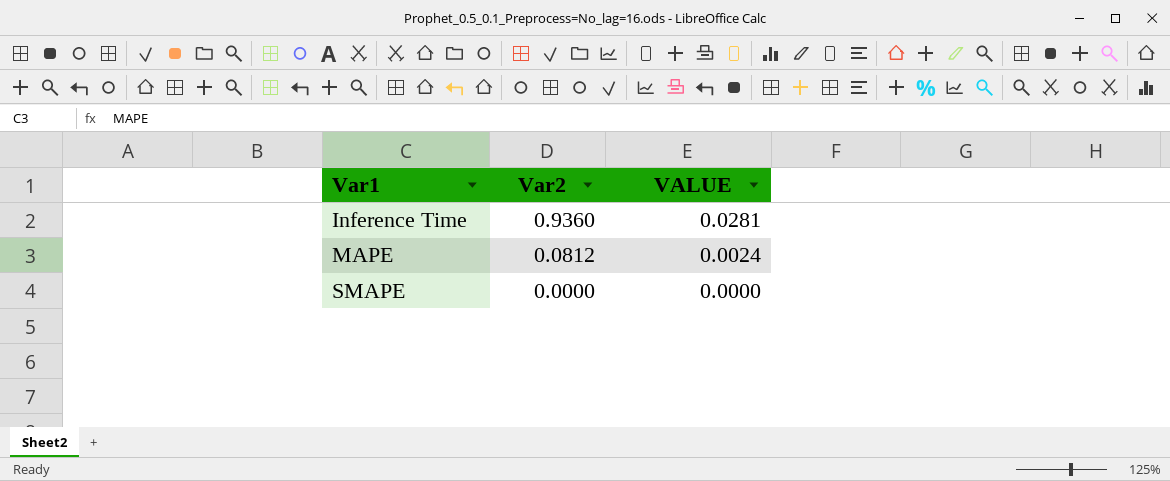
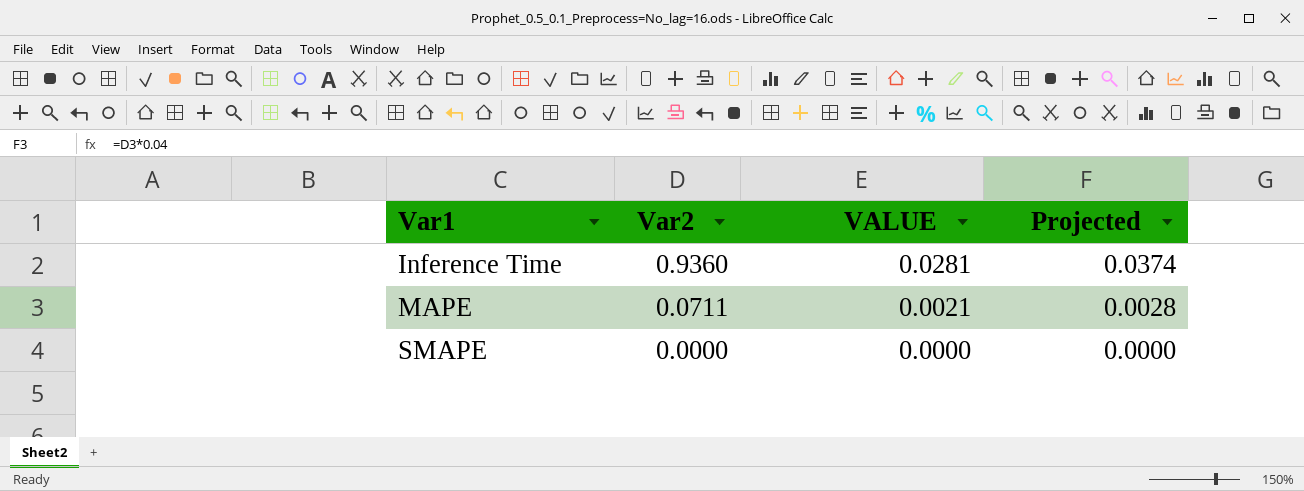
column Projected | formula: none -> [Var2] * 0.04
MAPE | Var2: 0.0812 -> 0.0711
MAPE | VALUE: 0.0024 -> 0.0021

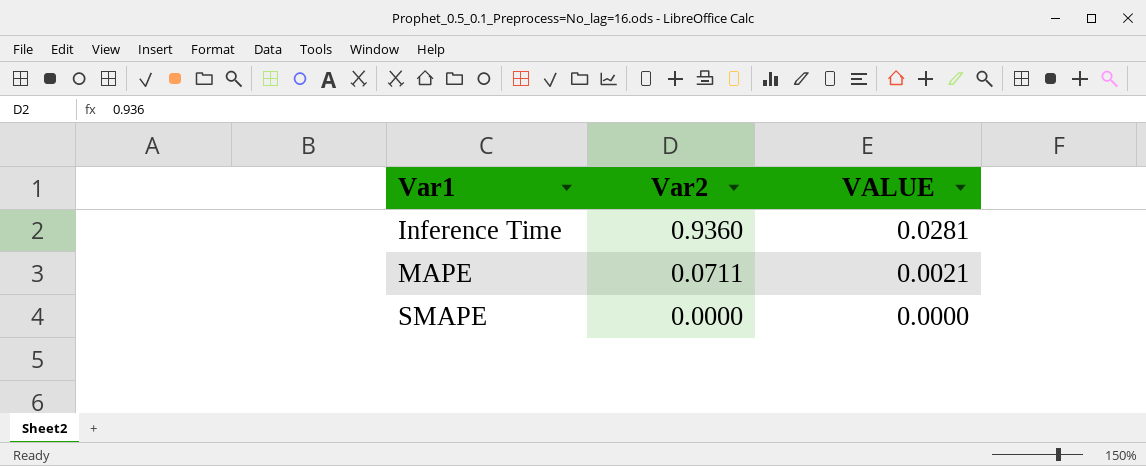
column Projected | formula: [Var2] * 0.04 -> none

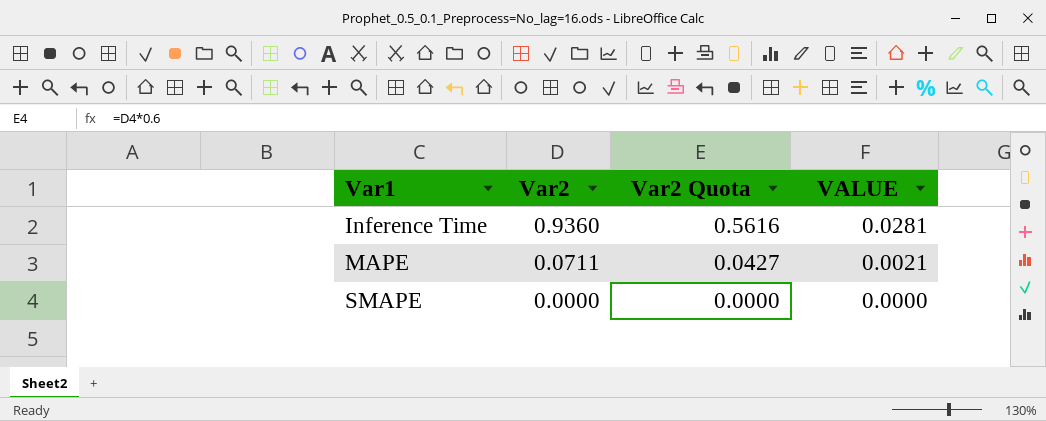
column Var2 Quota | formula: none -> [Var2] * 0.6

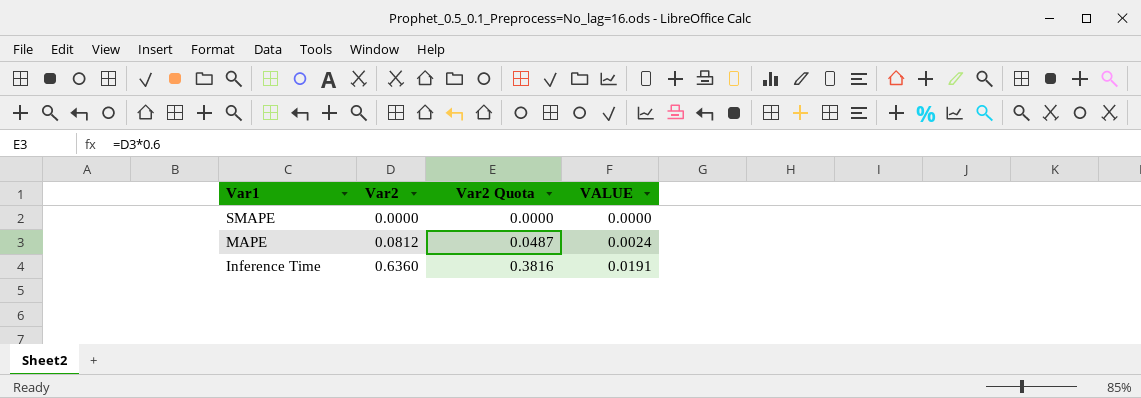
row order: Var1 ascending -> Var1 descending
MAPE | Var2: 0.0711 -> 0.0812
MAPE | Var2 Quota: 0.0427 -> 0.0487
MAPE | VALUE: 0.0021 -> 0.0024
Inference Time | Var2: 0.9360 -> 0.6360
Inference Time | Var2 Quota: 0.5616 -> 0.3816
Inference Time | VALUE: 0.0281 -> 0.0191

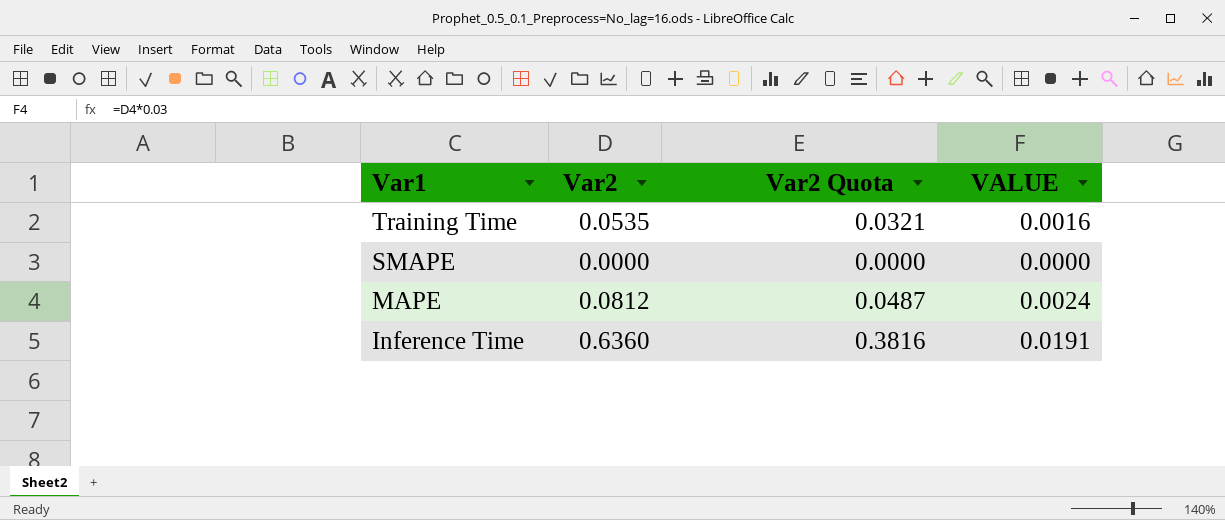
row Training Time: none -> 0.0535 | 0.0321 | 0.0016

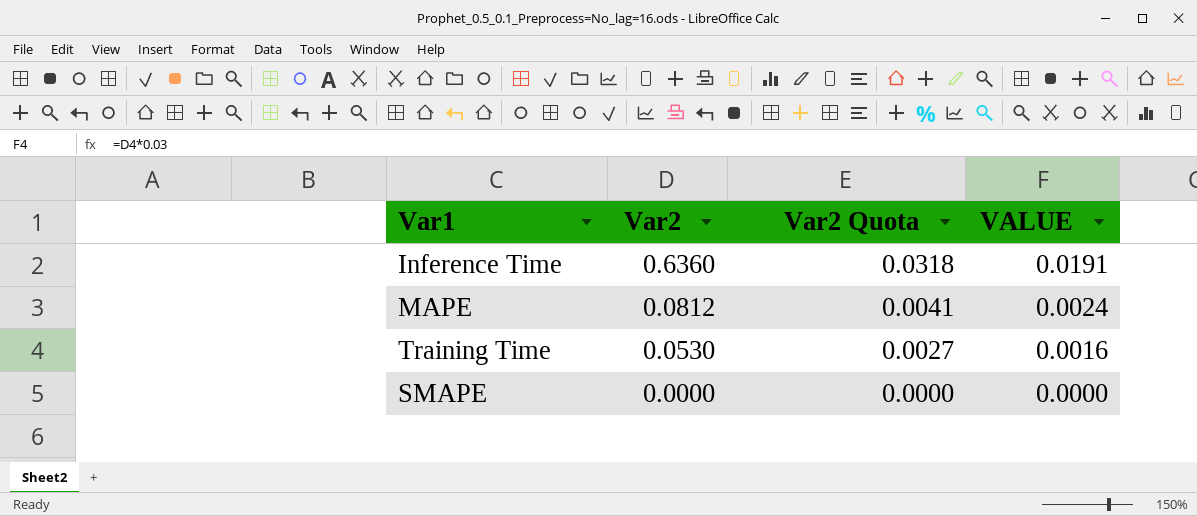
row order: Var1 descending -> Var2 descending
column Var2 Quota | formula: [Var2] * 0.6 -> [Var2] * 0.05
Training Time | Var2: 0.0535 -> 0.0530

